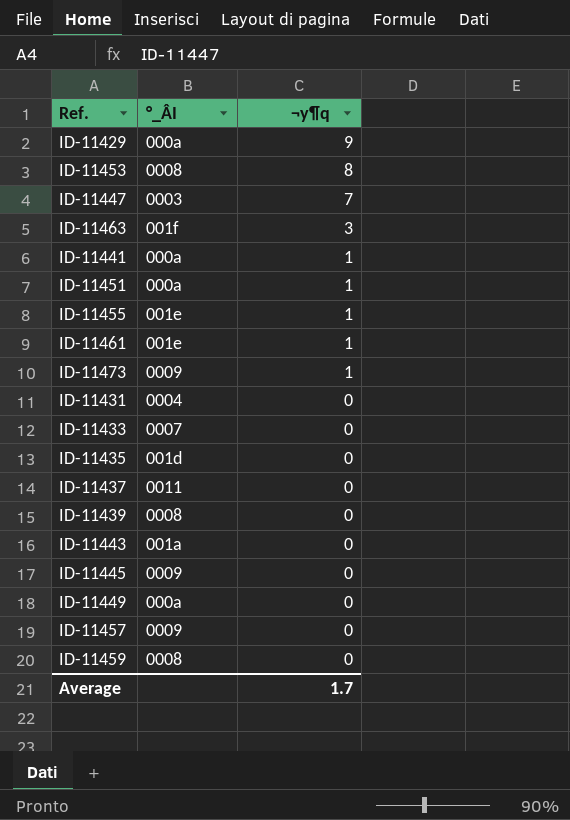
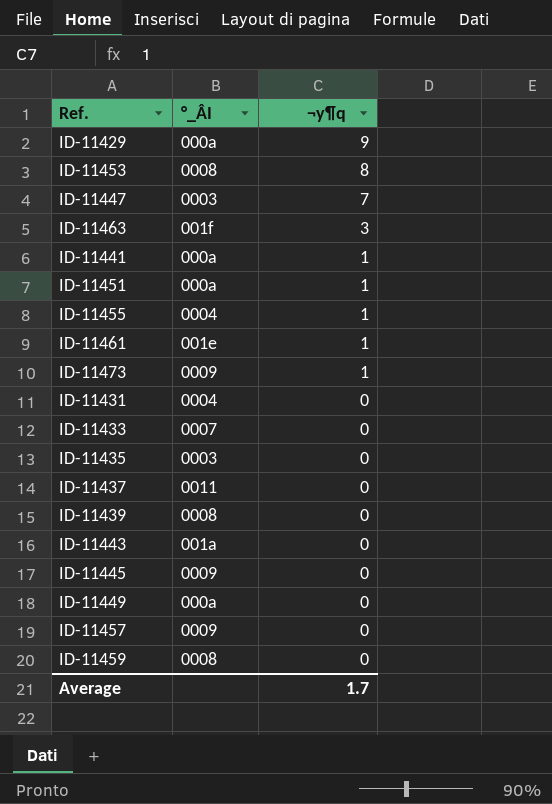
ID-11455 | °_ÂI: 001e -> 0004
ID-11435 | °_ÂI: 001d -> 0003

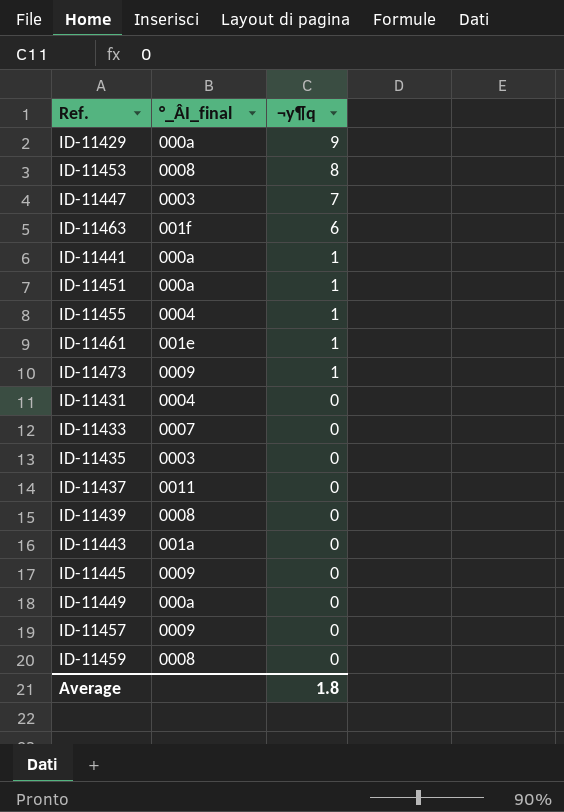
column name: °_ÂI -> °_ÂI_final
ID-11463 | ¬y¶q: 3 -> 6
Average | ¬y¶q: 1.7 -> 1.8

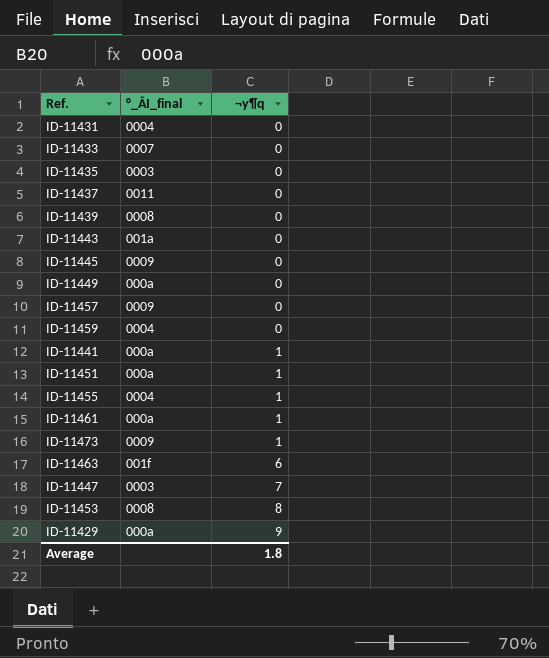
row order: ¬y¶q descending -> ¬y¶q ascending
ID-11459 | °_ÂI_final: 0008 -> 0004
ID-11461 | °_ÂI_final: 001e -> 000a

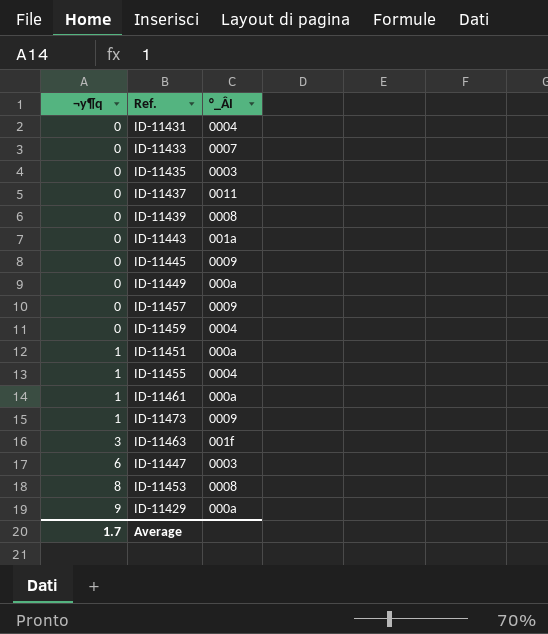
column ¬y¶q | position: 3 -> 1
column name: °_ÂI_final -> °_ÂI
row ID-11441: 000a | 1 -> none
ID-11463 | ¬y¶q: 6 -> 3
ID-11447 | ¬y¶q: 7 -> 6
Average | ¬y¶q: 1.8 -> 1.7

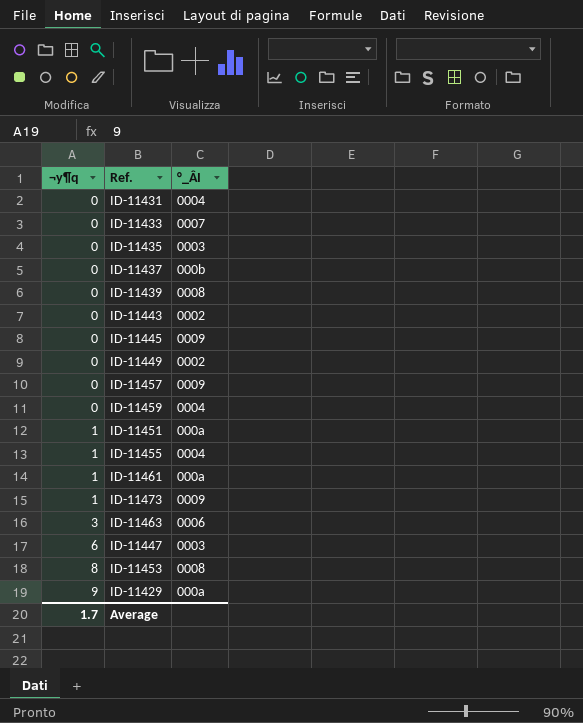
ID-11437 | °_ÂI: 0011 -> 000b
ID-11443 | °_ÂI: 001a -> 0002
ID-11449 | °_ÂI: 000a -> 0002
ID-11463 | °_ÂI: 001f -> 0006

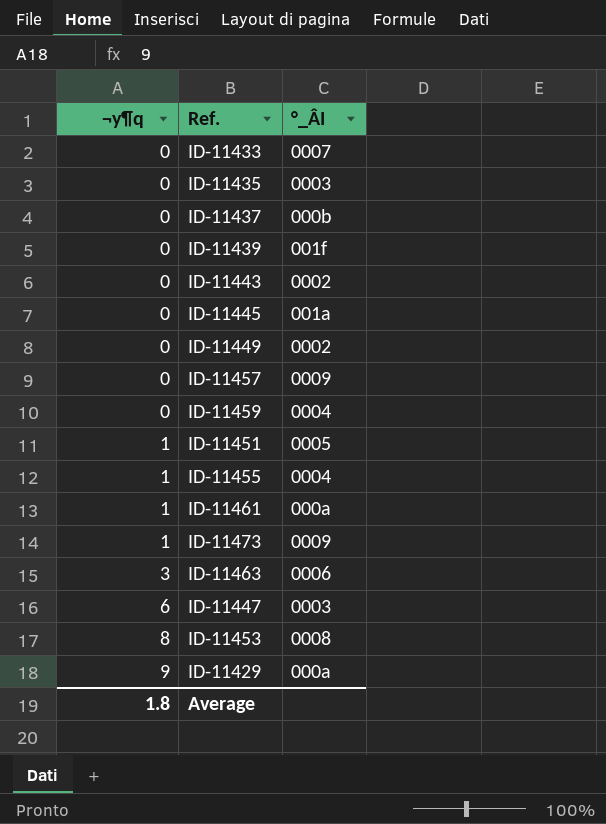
row ID-11431: 0 | 0004 -> none
ID-11439 | °_ÂI: 0008 -> 001f
ID-11445 | °_ÂI: 0009 -> 001a
ID-11451 | °_ÂI: 000a -> 0005
Average | ¬y¶q: 1.7 -> 1.8

